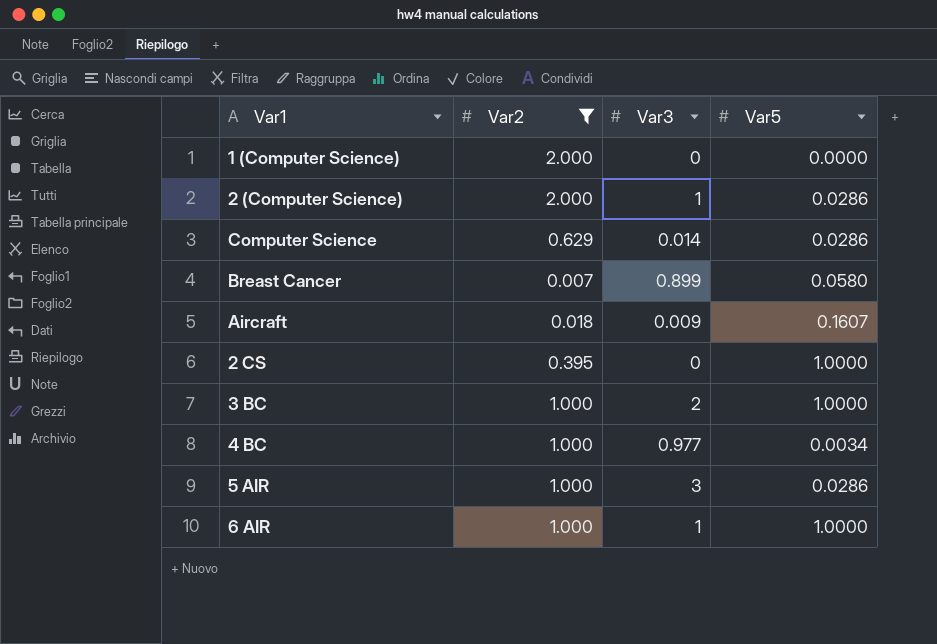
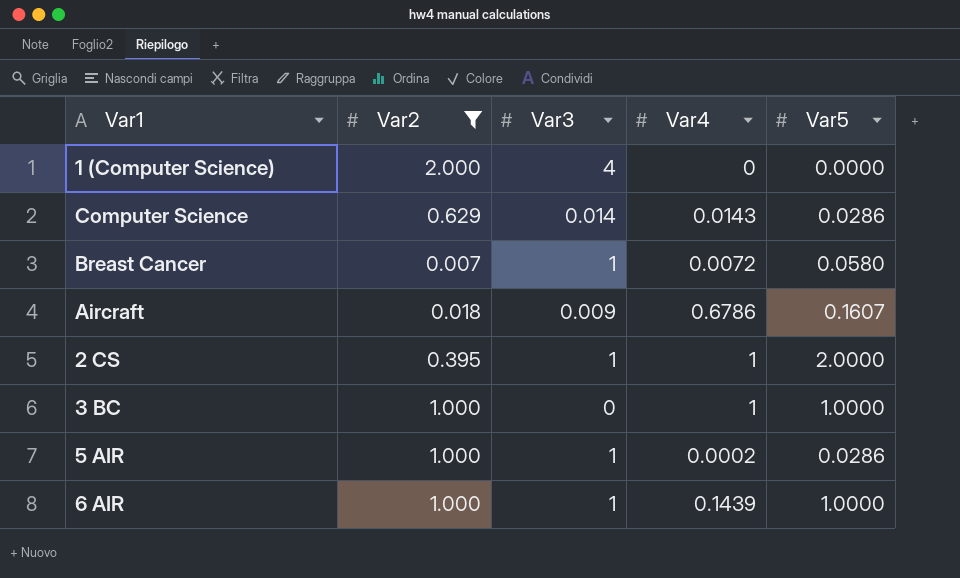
column Var4 | position: none -> 4
row 2 (Computer Science): 2.000 | 1 | 0.0286 -> none
row 4 BC: 1.000 | 0.977 | 0.0034 -> none
1 (Computer Science) | Var3: 0 -> 4
Breast Cancer | Var3: 0.899 -> 1
2 CS | Var3: 0 -> 1
2 CS | Var5: 1.0000 -> 2.0000
3 BC | Var3: 2 -> 0
5 AIR | Var3: 3 -> 1

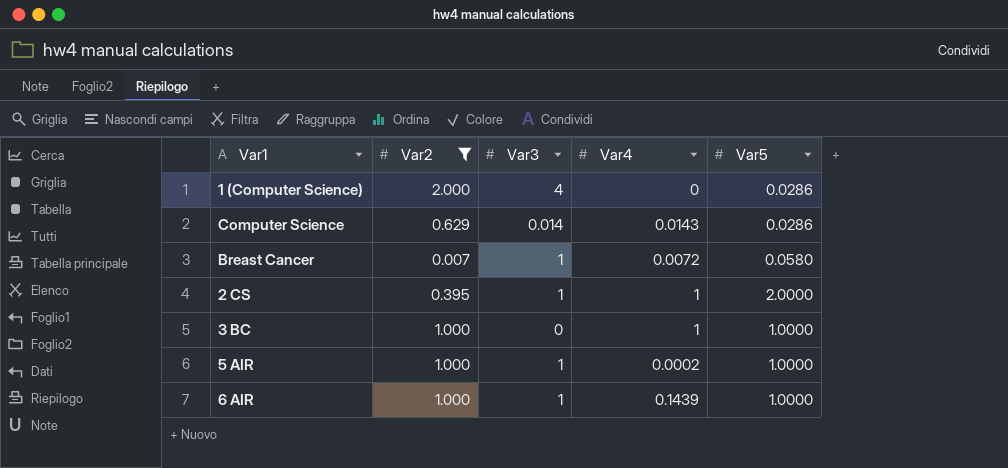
row Aircraft: 0.018 | 0.009 | 0.6786 | 0.1607 -> none
1 (Computer Science) | Var5: 0.0000 -> 0.0286
5 AIR | Var5: 0.0286 -> 1.0000

